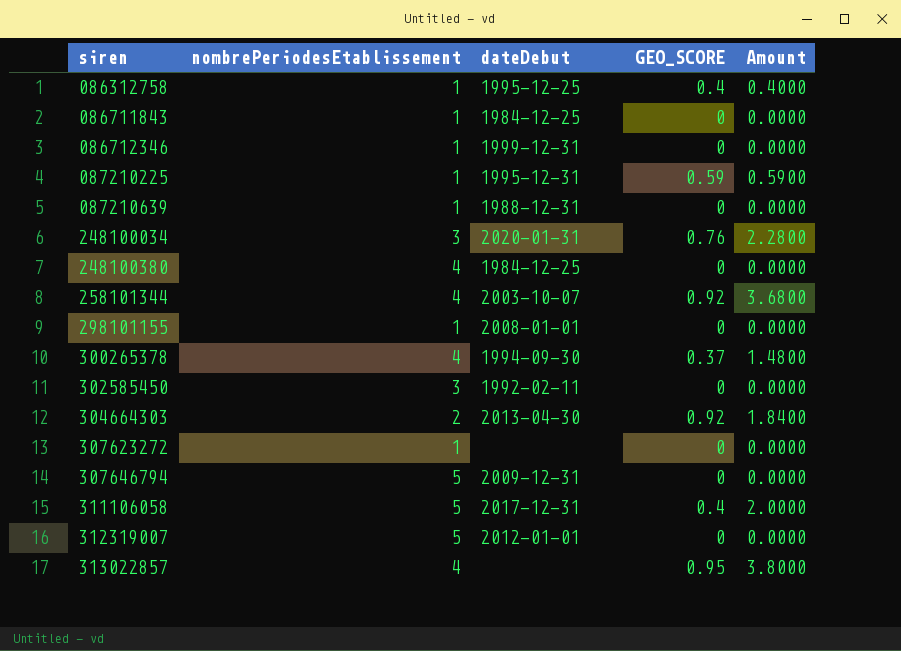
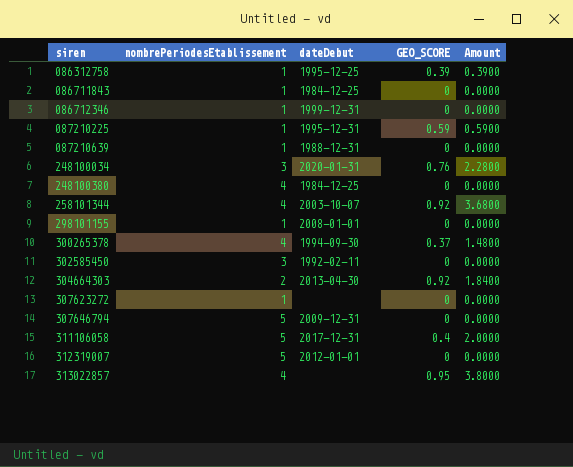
086312758 | GEO_SCORE: 0.4 -> 0.39
086312758 | Amount: 0.4000 -> 0.3900

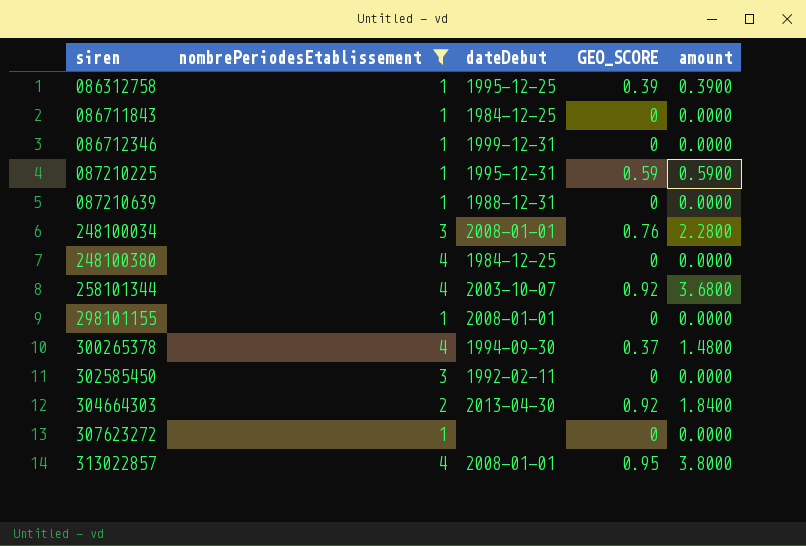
filter: none -> nombrePeriodesEtablissement != 5
column name: Amount -> amount
248100034 | dateDebut: 2020-01-31 -> 2008-01-01
313022857 | dateDebut: none -> 2008-01-01

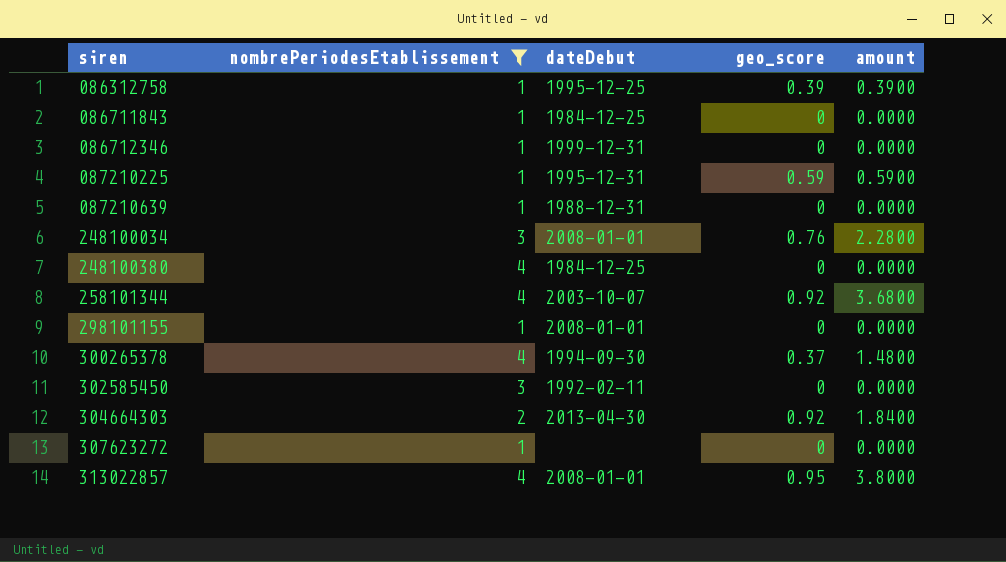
column name: GEO_SCORE -> geo_score

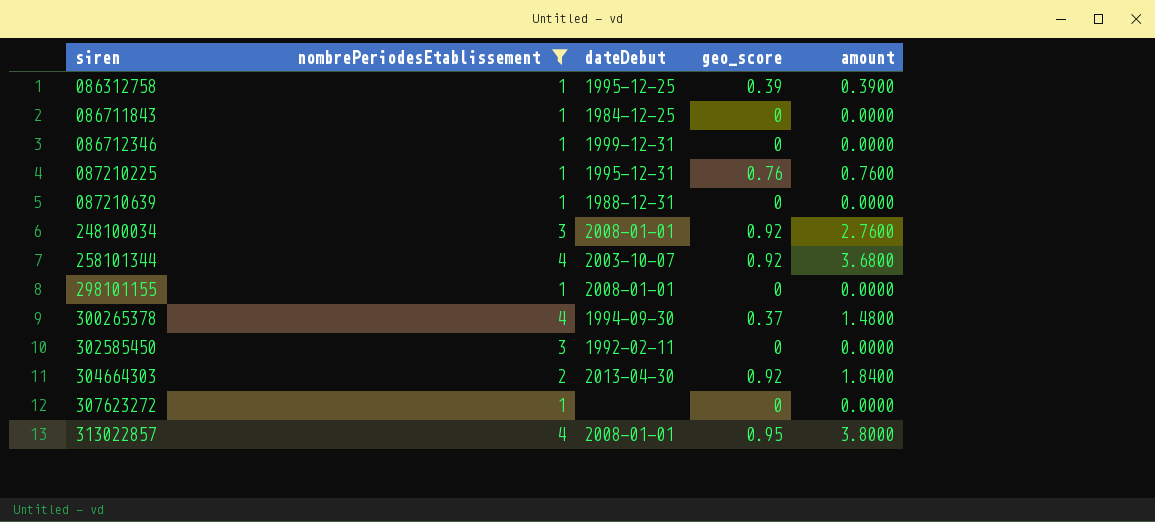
row 248100380: 4 | 1984-12-25 | 0 | 0.0000 -> none
087210225 | geo_score: 0.59 -> 0.76
087210225 | amount: 0.5900 -> 0.7600
248100034 | geo_score: 0.76 -> 0.92
248100034 | amount: 2.2800 -> 2.7600

